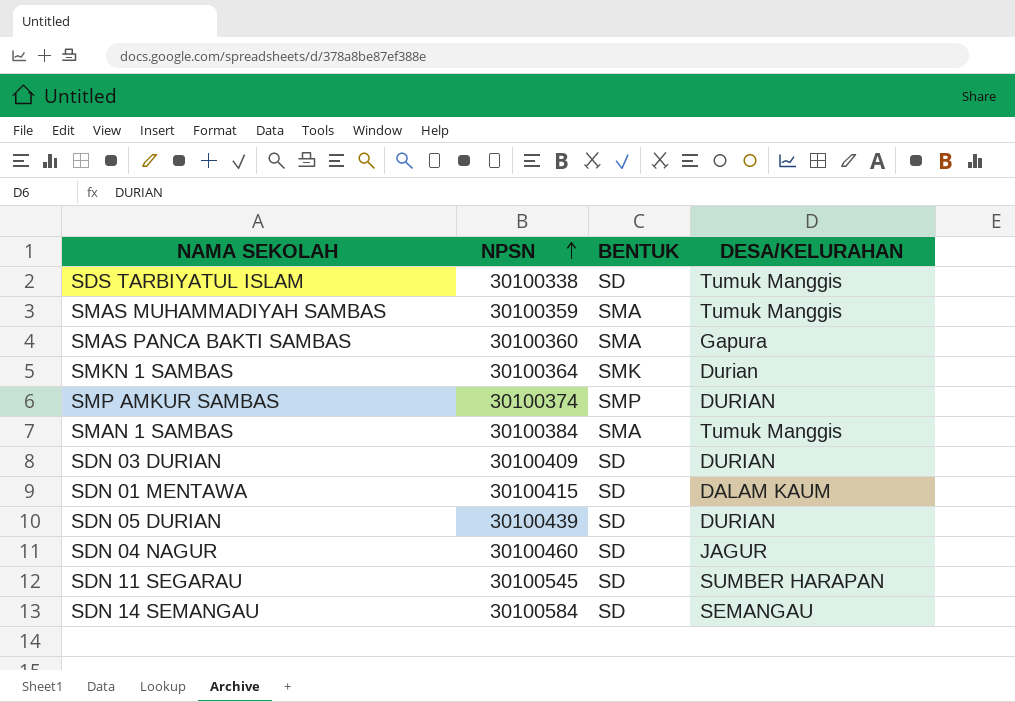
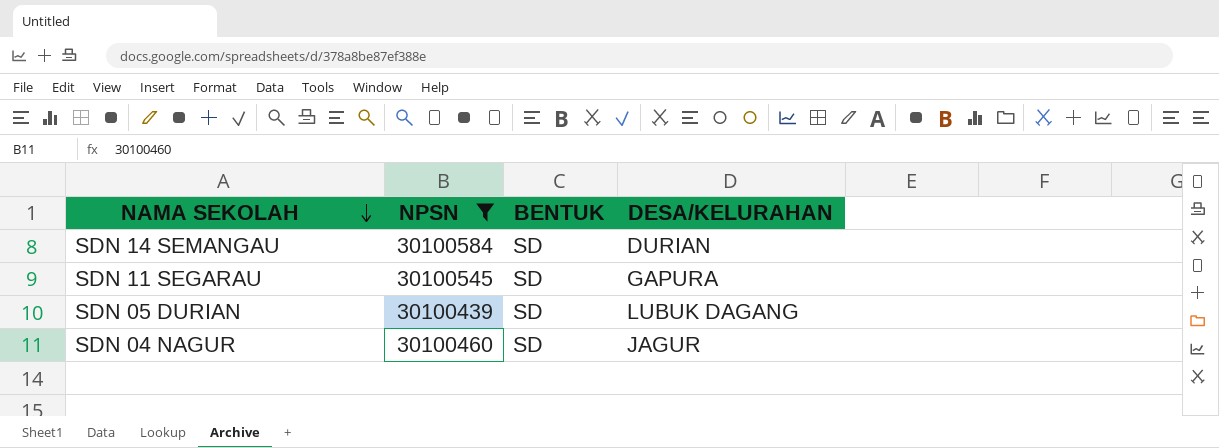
filter: none -> NPSN >= 30100439
row order: NPSN ascending -> NAMA SEKOLAH descending
SDN 14 SEMANGAU | DESA/KELURAHAN: SEMANGAU -> DURIAN
SDN 11 SEGARAU | DESA/KELURAHAN: SUMBER HARAPAN -> GAPURA
SDN 05 DURIAN | DESA/KELURAHAN: DURIAN -> LUBUK DAGANG

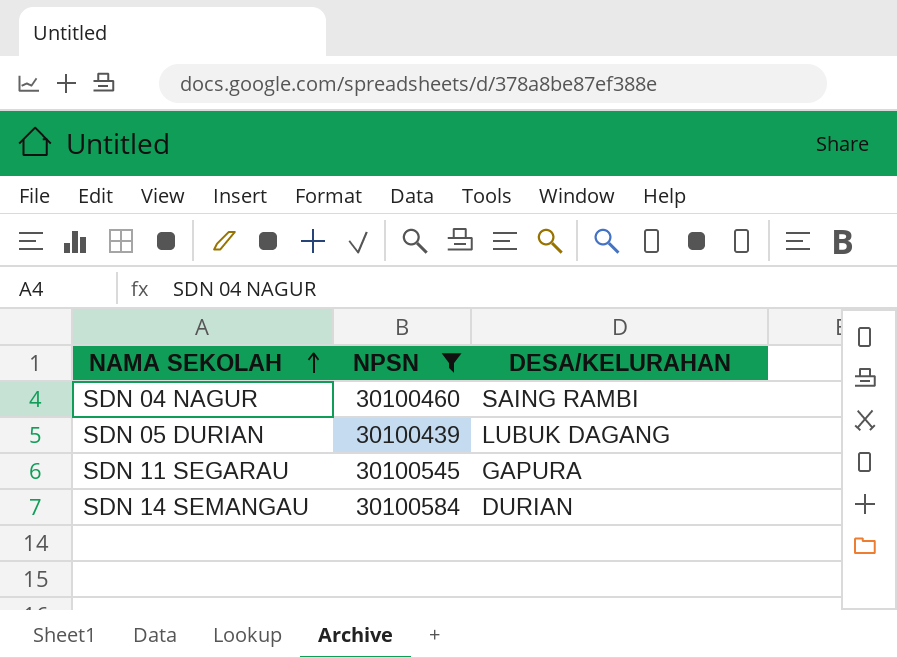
row order: NAMA SEKOLAH descending -> NAMA SEKOLAH ascending
column BENTUK | position: 3 -> none
SDN 04 NAGUR | DESA/KELURAHAN: JAGUR -> SAING RAMBI

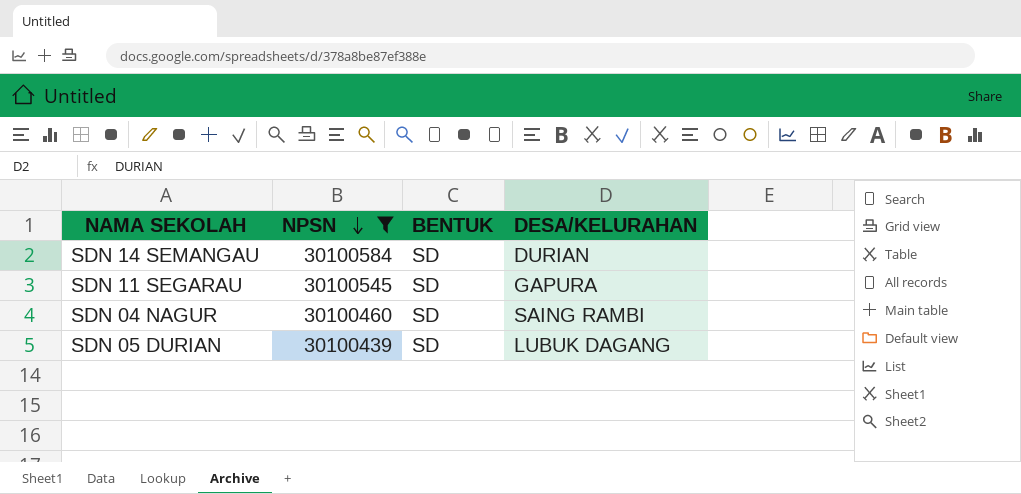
row order: NAMA SEKOLAH ascending -> NPSN descending
column BENTUK | position: none -> 3

